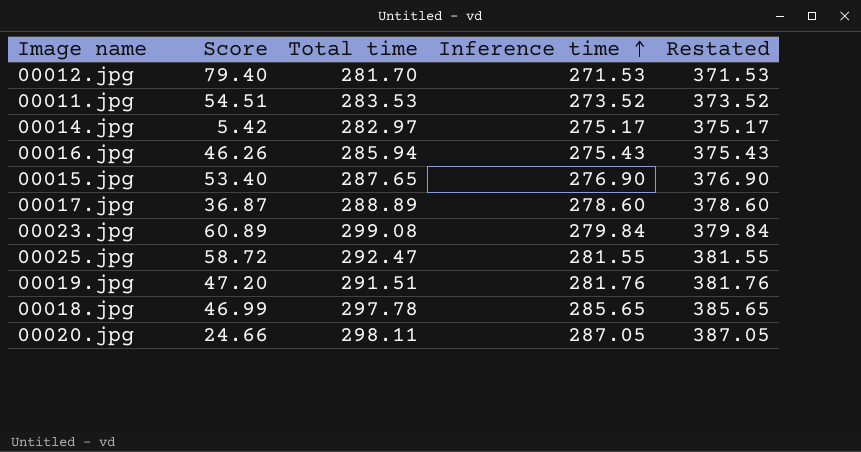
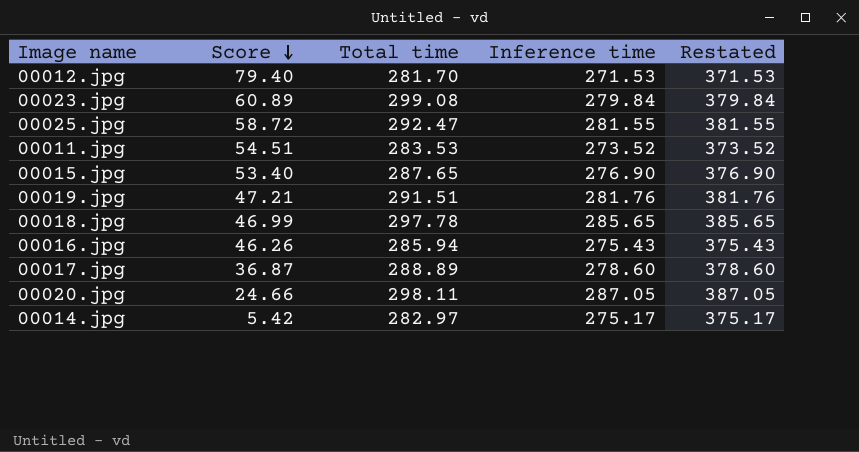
row order: Inference time ascending -> Score descending
00019.jpg | Score: 47.20 -> 47.21

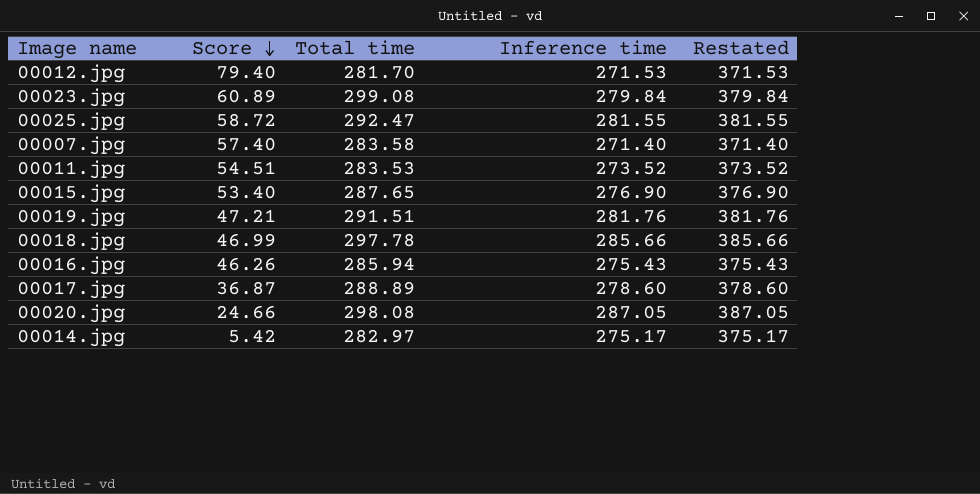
row 00007.jpg: none -> 57.40 | 283.58 | 271.40 | 371.40
00018.jpg | Inference time: 285.65 -> 285.66
00018.jpg | Restated: 385.65 -> 385.66
00020.jpg | Total time: 298.11 -> 298.08

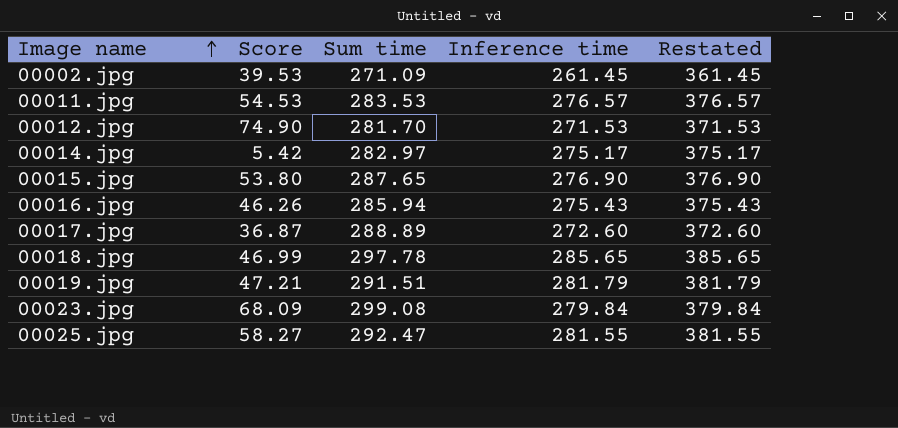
row order: Score descending -> Image name ascending
column name: Total time -> Sum time
row 00007.jpg: 57.40 | 283.58 | 271.40 | 371.40 -> none
row 00020.jpg: 24.66 | 298.08 | 287.05 | 387.05 -> none
row 00002.jpg: none -> 39.53 | 271.09 | 261.45 | 361.45
00011.jpg | Score: 54.51 -> 54.53
00011.jpg | Inference time: 273.52 -> 276.57
00011.jpg | Restated: 373.52 -> 376.57
00012.jpg | Score: 79.40 -> 74.90
00015.jpg | Score: 53.40 -> 53.80
00017.jpg | Inference time: 278.60 -> 272.60
00017.jpg | Restated: 378.60 -> 372.60
00018.jpg | Inference time: 285.66 -> 285.65
00018.jpg | Restated: 385.66 -> 385.65
00019.jpg | Inference time: 281.76 -> 281.79
00019.jpg | Restated: 381.76 -> 381.79
00023.jpg | Score: 60.89 -> 68.09
00025.jpg | Score: 58.72 -> 58.27

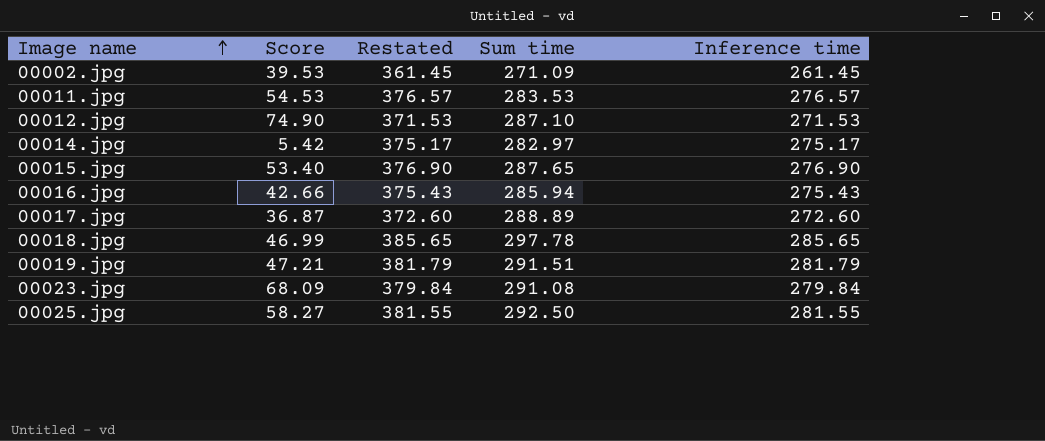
column Restated | position: 5 -> 3
00012.jpg | Sum time: 281.70 -> 287.10
00015.jpg | Score: 53.80 -> 53.40
00016.jpg | Score: 46.26 -> 42.66
00023.jpg | Sum time: 299.08 -> 291.08
00025.jpg | Sum time: 292.47 -> 292.50

